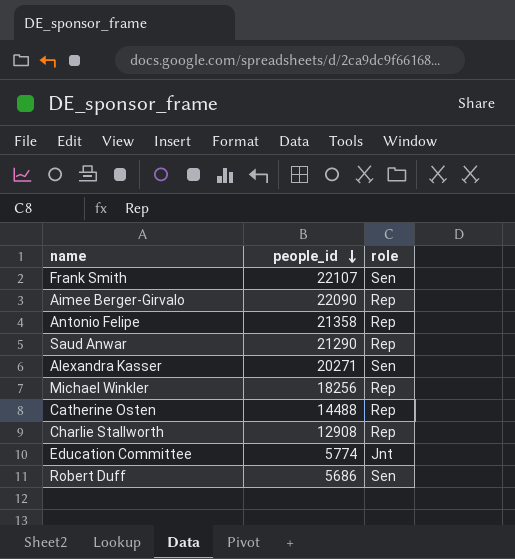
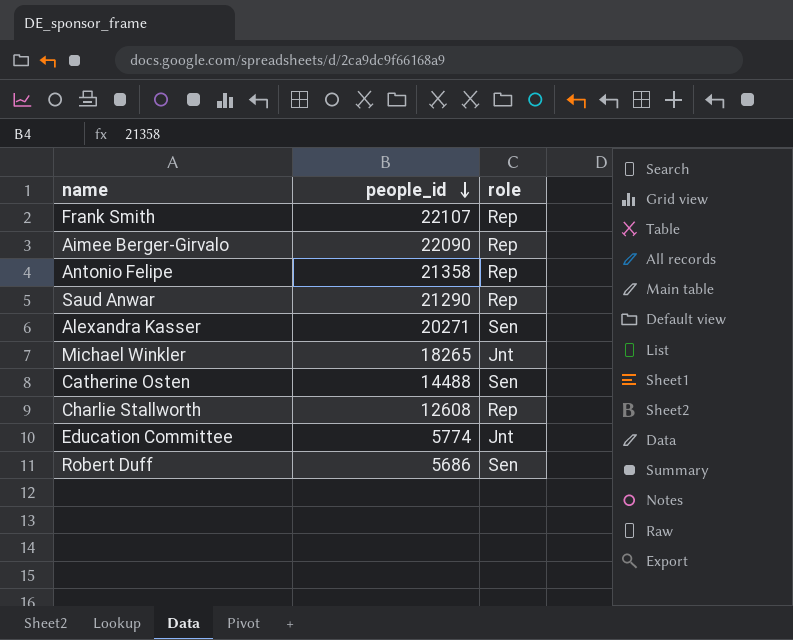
Frank Smith | role: Sen -> Rep
Michael Winkler | people_id: 18256 -> 18265
Michael Winkler | role: Rep -> Jnt
Catherine Osten | role: Rep -> Sen
Charlie Stallworth | people_id: 12908 -> 12608

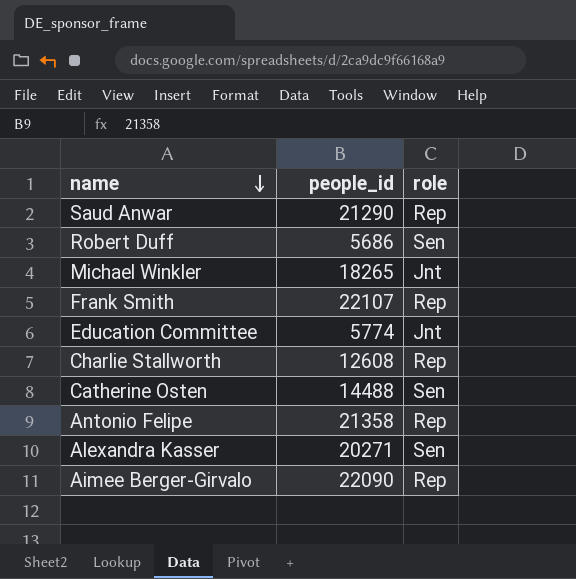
row order: people_id descending -> name descending

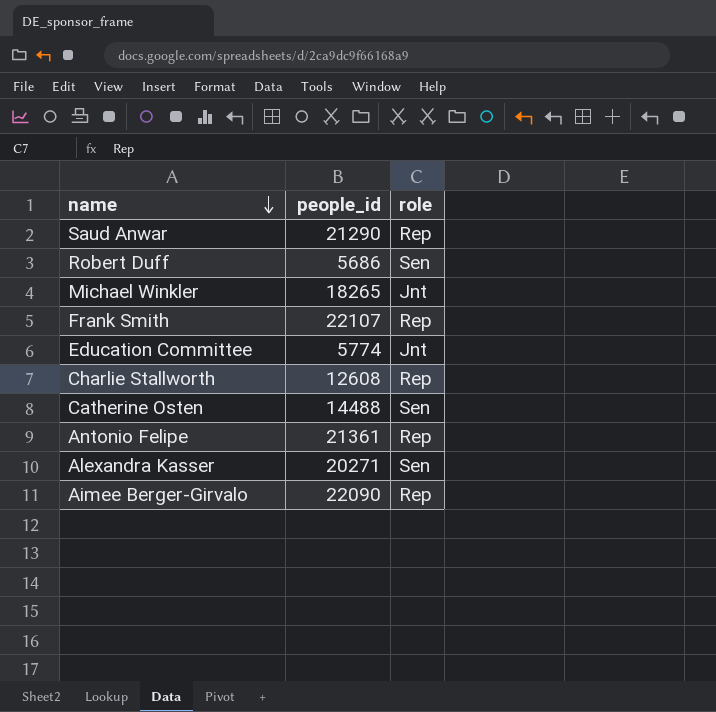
Antonio Felipe | people_id: 21358 -> 21361

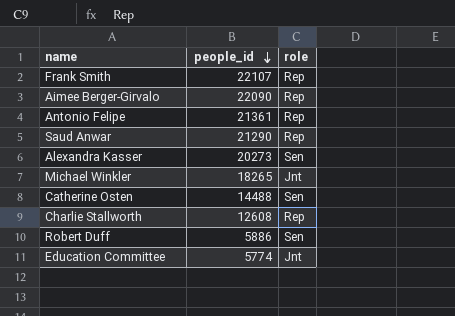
row order: name descending -> people_id descending
Alexandra Kasser | people_id: 20271 -> 20273
Robert Duff | people_id: 5686 -> 5886

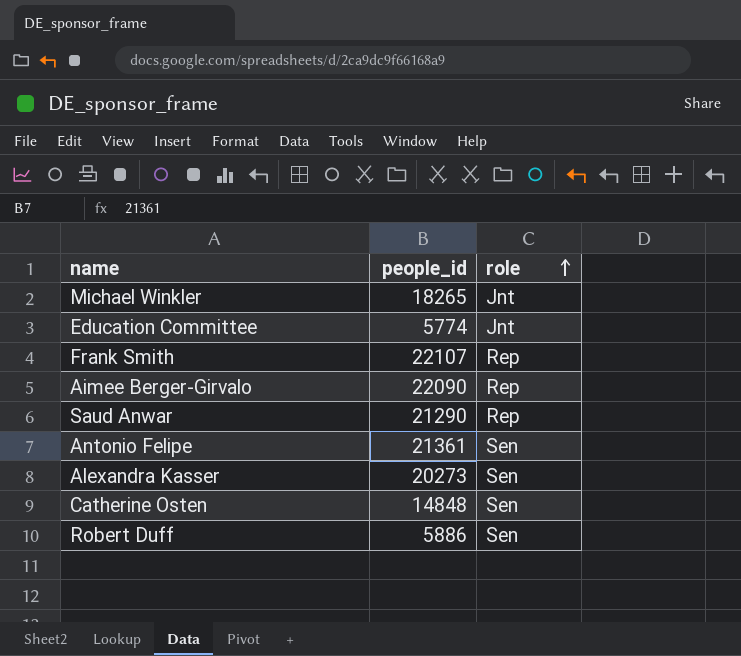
row order: people_id descending -> role ascending
row Charlie Stallworth: 12608 | Rep -> none
Antonio Felipe | role: Rep -> Sen
Catherine Osten | people_id: 14488 -> 14848

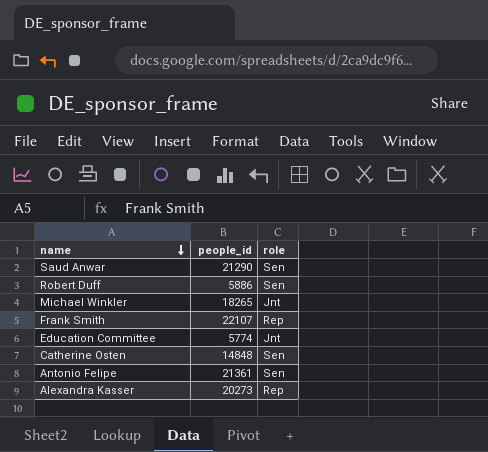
row order: role ascending -> name descending
row Aimee Berger-Girvalo: 22090 | Rep -> none
Saud Anwar | role: Rep -> Sen
Alexandra Kasser | role: Sen -> Rep

